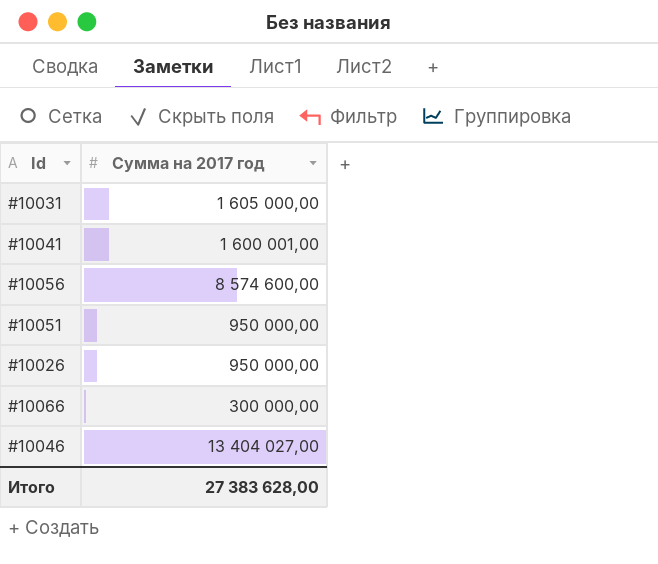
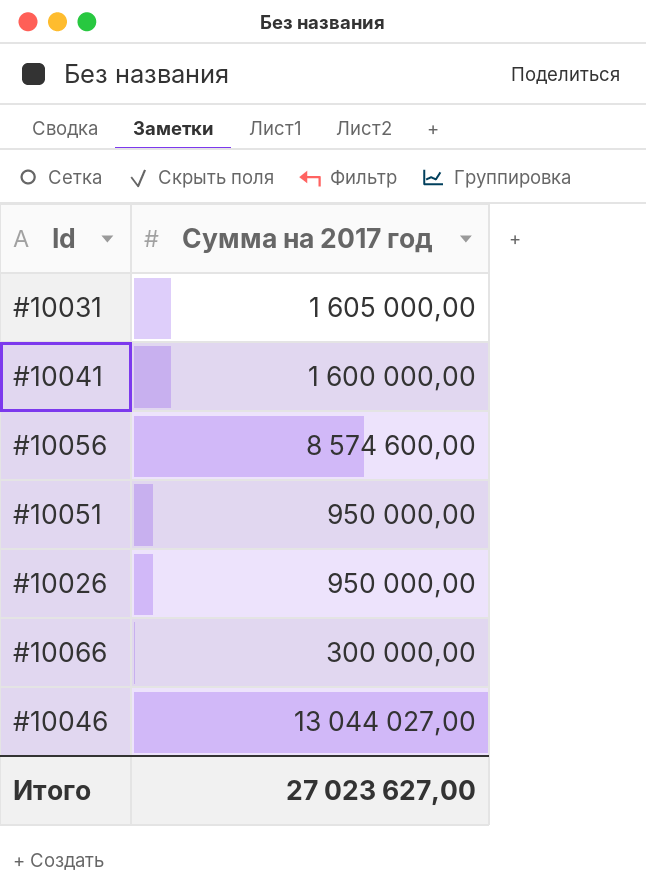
#10041 | Сумма на 2017 год: 1 600 001,00 -> 1 600 000,00
#10046 | Сумма на 2017 год: 13 404 027,00 -> 13 044 027,00
Итого | Сумма на 2017 год: 27 383 628,00 -> 27 023 627,00

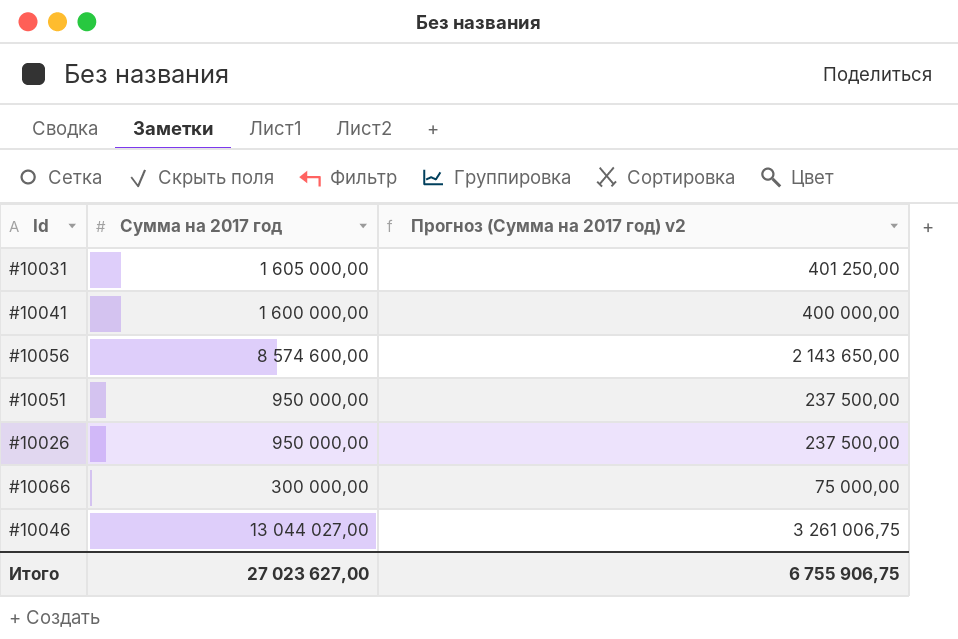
column Прогноз (Сумма на 2017 год) v2 | formula: none -> [Сумма на 2017 год] * 0,25

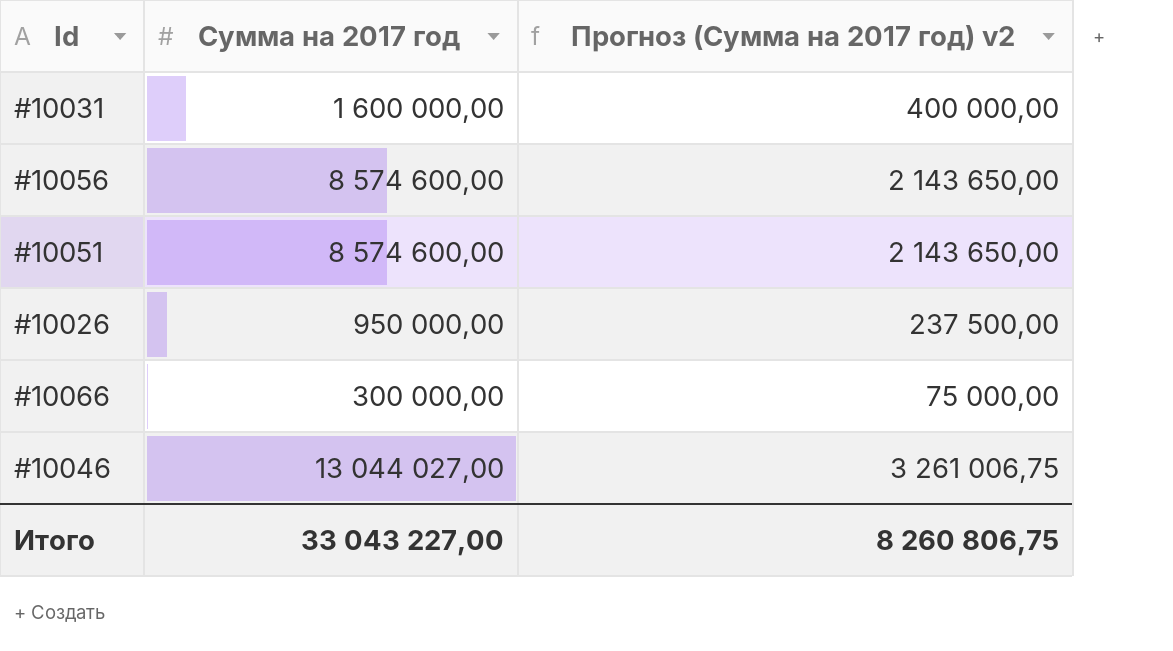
row #10041: 1 600 000,00 | 400 000,00 -> none
#10031 | Сумма на 2017 год: 1 605 000,00 -> 1 600 000,00
#10031 | Прогноз (Сумма на 2017 год) v2: 401 250,00 -> 400 000,00
#10051 | Сумма на 2017 год: 950 000,00 -> 8 574 600,00
#10051 | Прогноз (Сумма на 2017 год) v2: 237 500,00 -> 2 143 650,00
Итого | Сумма на 2017 год: 27 023 627,00 -> 33 043 227,00
Итого | Прогноз (Сумма на 2017 год) v2: 6 755 906,75 -> 8 260 806,75

